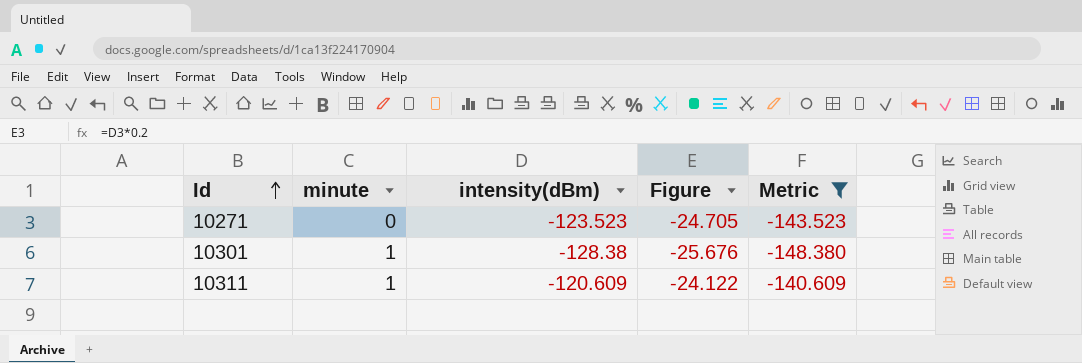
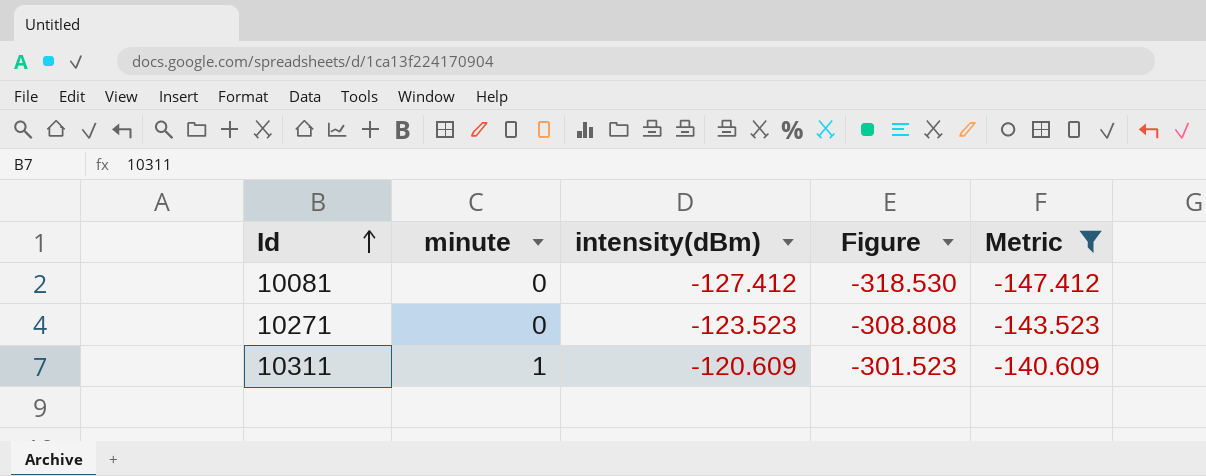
column Figure | formula: [intensity(dBm)] * 0.2 -> [intensity(dBm)] * 2.5
row 10301: 1 | -128.38 | -25.676 | -148.380 -> none
row 10081: none -> 0 | -127.412 | -318.530 | -147.412

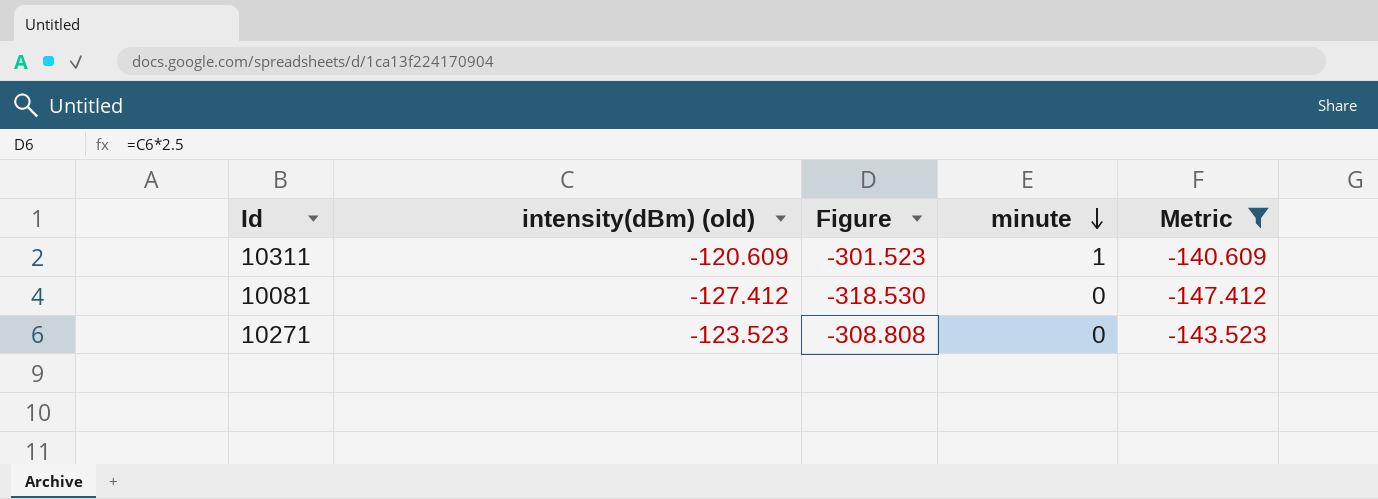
row order: Id ascending -> minute descending
column name: intensity(dBm) -> intensity(dBm) (old)
column minute | position: 2 -> 4

